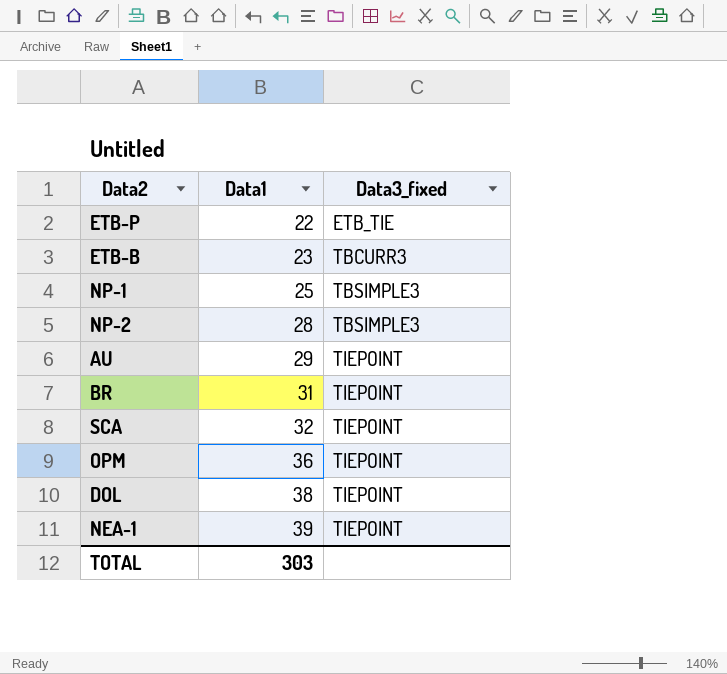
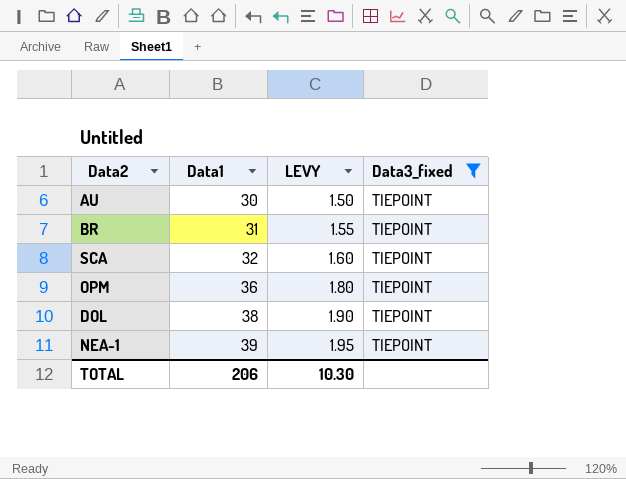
filter: none -> Data3_fixed = TIEPOINT
column LEVY | formula: none -> [Data1] * 0.05
AU | Data1: 29 -> 30
TOTAL | Data1: 303 -> 206

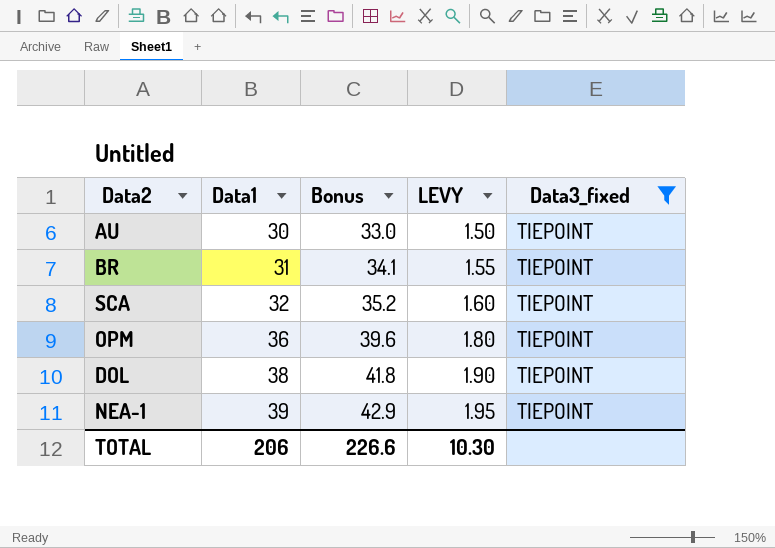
column Bonus | formula: none -> [Data1] * 1.1

